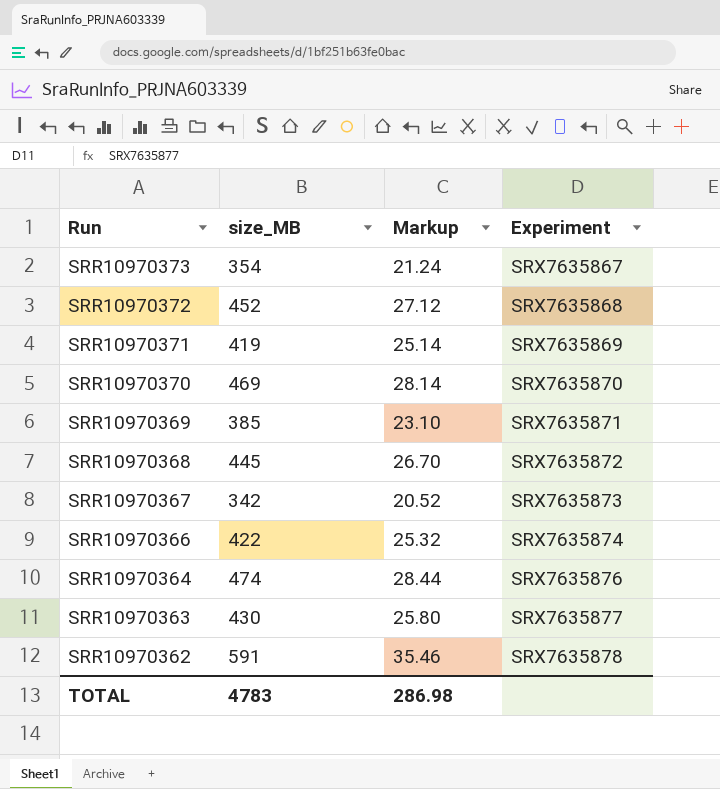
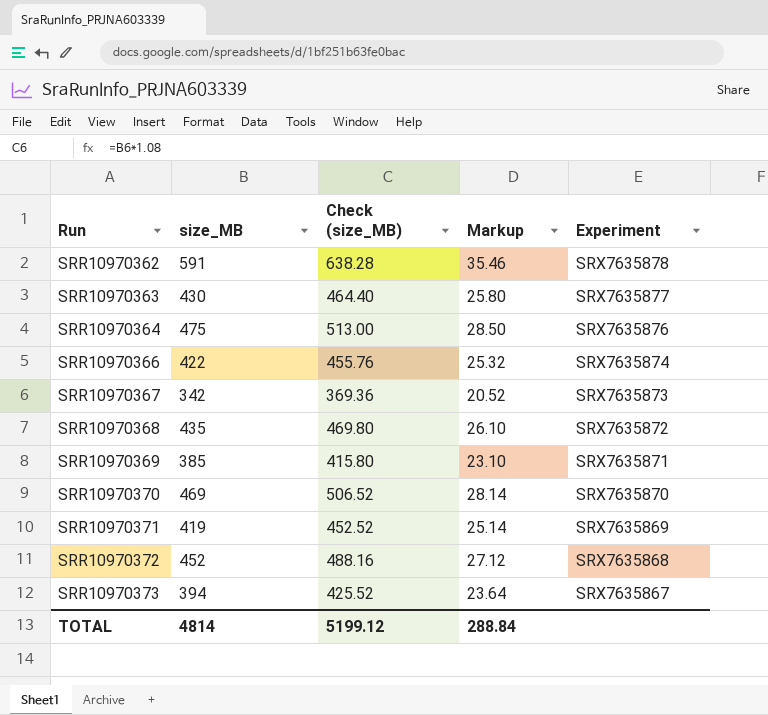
row order: Run descending -> Run ascending
column Check (size_MB) | formula: none -> [size_MB] * 1.08
SRR10970364 | size_MB: 474 -> 475
SRR10970364 | Markup: 28.44 -> 28.50
SRR10970368 | size_MB: 445 -> 435
SRR10970368 | Markup: 26.70 -> 26.10
SRR10970373 | size_MB: 354 -> 394
SRR10970373 | Markup: 21.24 -> 23.64
TOTAL | size_MB: 4783 -> 4814
TOTAL | Markup: 286.98 -> 288.84

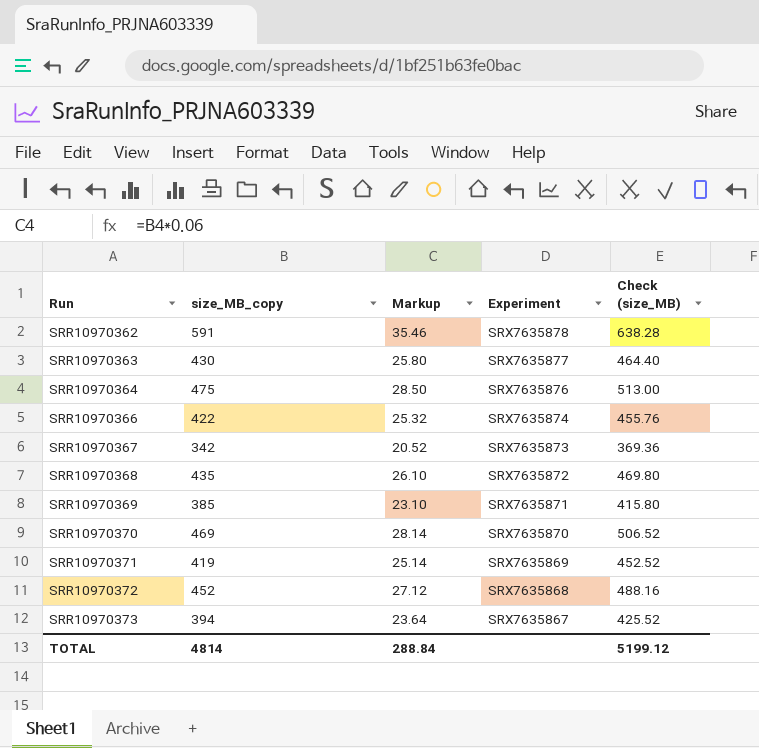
column name: size_MB -> size_MB_copy
column Check (size_MB) | position: 3 -> 5

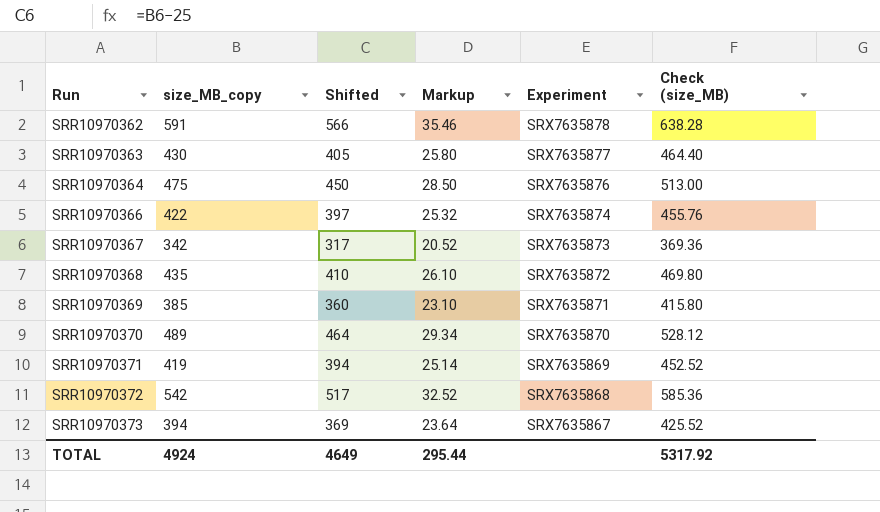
column Shifted | formula: none -> [size_MB_copy] - 25
SRR10970370 | size_MB_copy: 469 -> 489
SRR10970370 | Markup: 28.14 -> 29.34
SRR10970370 | Check (size_MB): 506.52 -> 528.12
SRR10970372 | size_MB_copy: 452 -> 542
SRR10970372 | Markup: 27.12 -> 32.52
SRR10970372 | Check (size_MB): 488.16 -> 585.36
TOTAL | size_MB_copy: 4814 -> 4924
TOTAL | Markup: 288.84 -> 295.44
TOTAL | Check (size_MB): 5199.12 -> 5317.92

